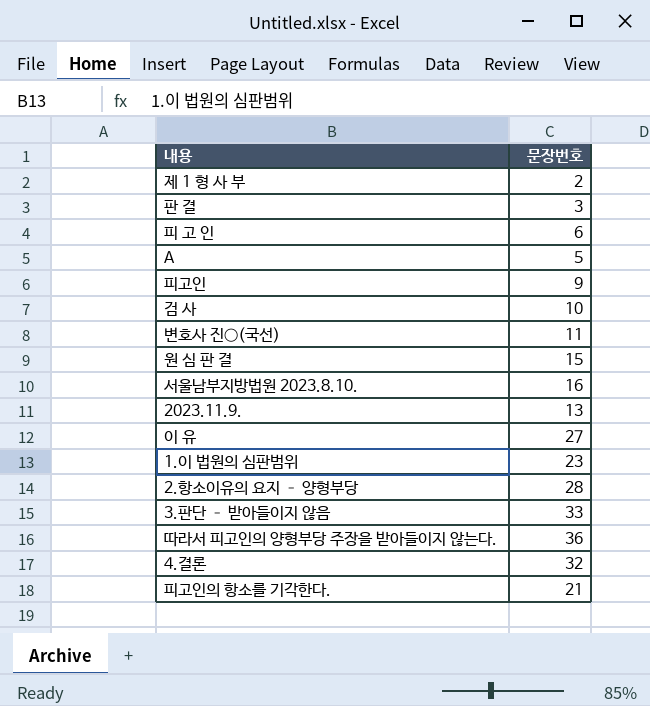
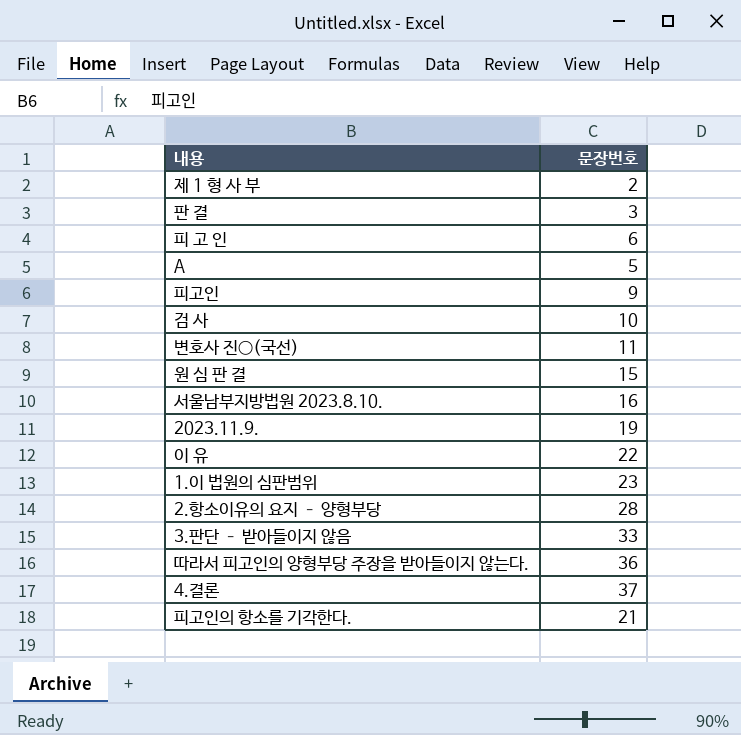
2023.11.9. | 문장번호: 13 -> 19
이 유 | 문장번호: 27 -> 22
4.결론 | 문장번호: 32 -> 37

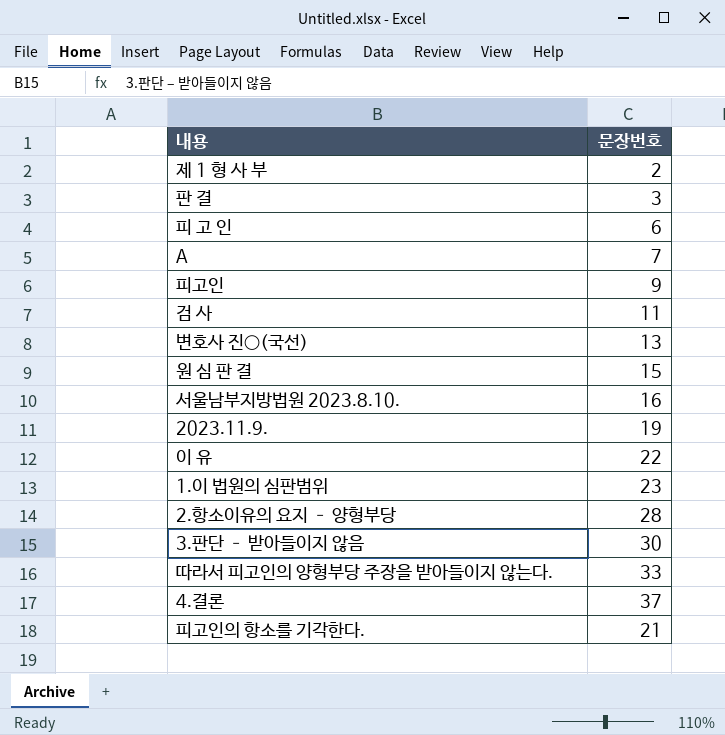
A | 문장번호: 5 -> 7
검 사 | 문장번호: 10 -> 11
변호사 진○(국선) | 문장번호: 11 -> 13
3.판단 – 받아들이지 않음 | 문장번호: 33 -> 30
따라서 피고인의 양형부당 주장을 받아들이지 않는다. | 문장번호: 36 -> 33

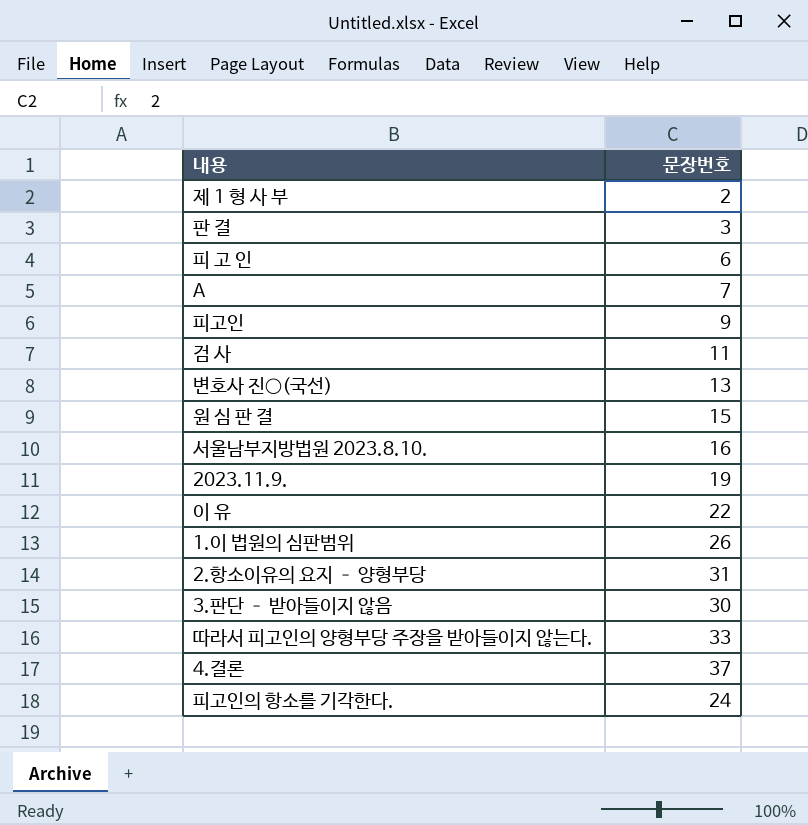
1.이 법원의 심판범위 | 문장번호: 23 -> 26
2.항소이유의 요지 – 양형부당 | 문장번호: 28 -> 31
피고인의 항소를 기각한다. | 문장번호: 21 -> 24

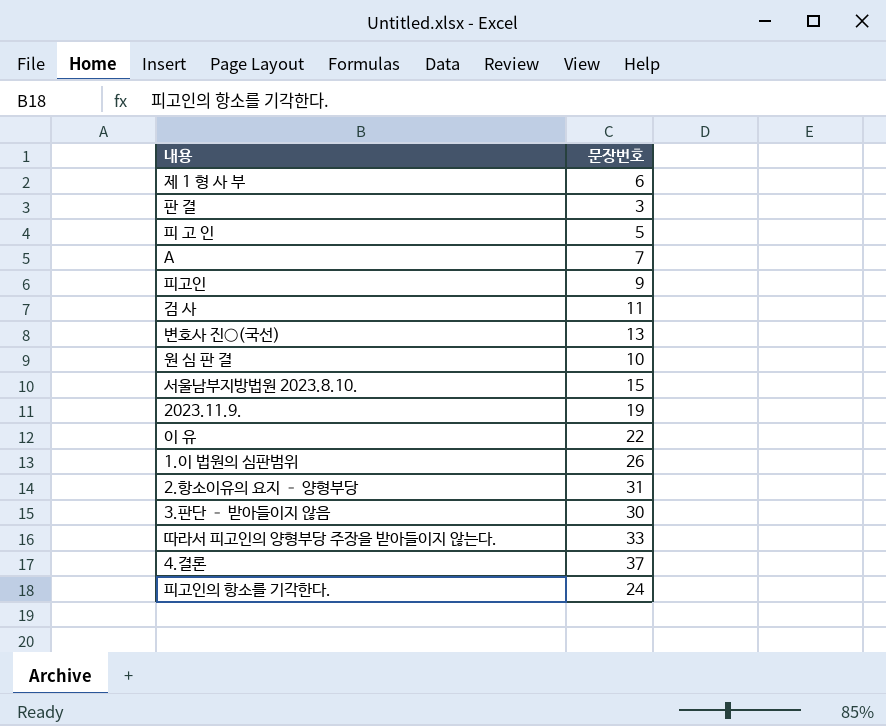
제 1 형 사 부 | 문장번호: 2 -> 6
피 고 인 | 문장번호: 6 -> 5
원 심 판 결 | 문장번호: 15 -> 10
서울남부지방법원 2023.8.10. | 문장번호: 16 -> 15

